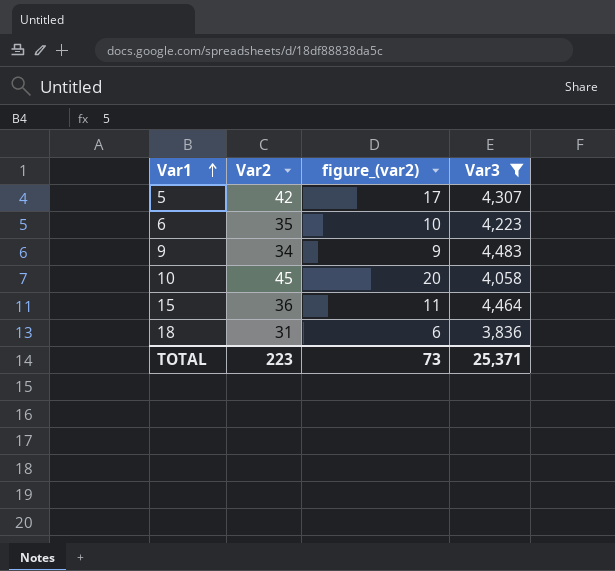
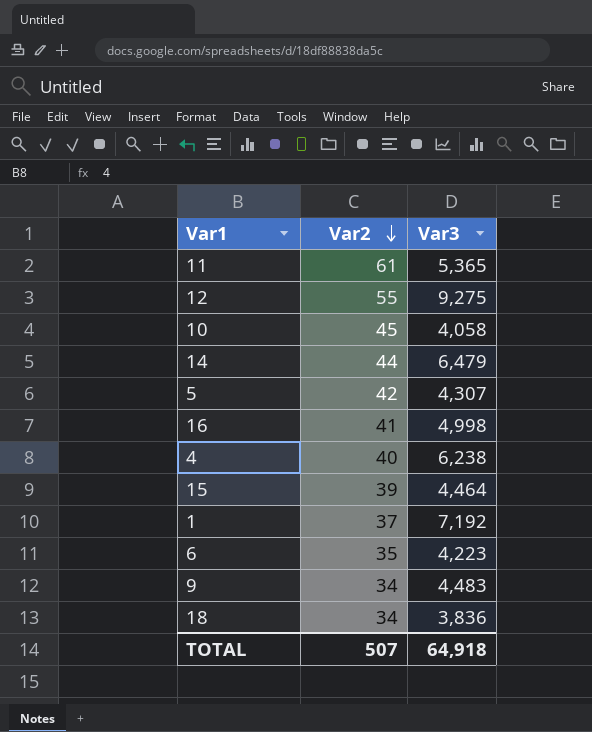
filter: Var3 <= 4,483 -> none
row order: Var1 ascending -> Var2 descending
column figure_(var2) | formula: [Var2] - 25 -> none
15 | Var2: 36 -> 39
18 | Var2: 31 -> 34
TOTAL | Var2: 223 -> 507
TOTAL | Var3: 25,371 -> 64,918

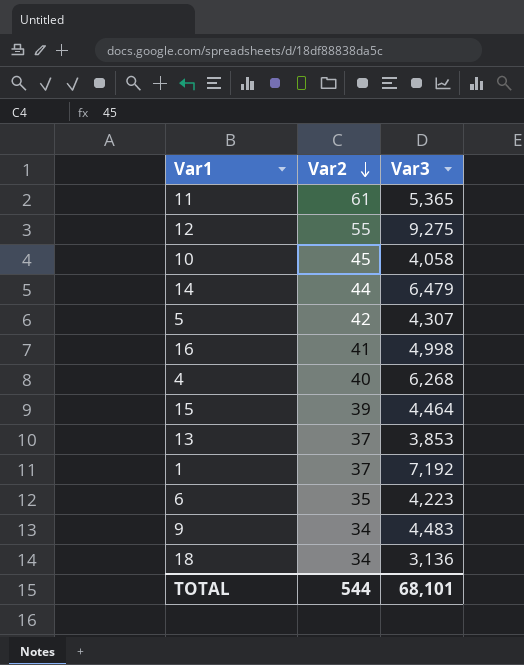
4 | Var3: 6,238 -> 6,268
row 13: none -> 37 | 3,853
18 | Var3: 3,836 -> 3,136
TOTAL | Var2: 507 -> 544
TOTAL | Var3: 64,918 -> 68,101

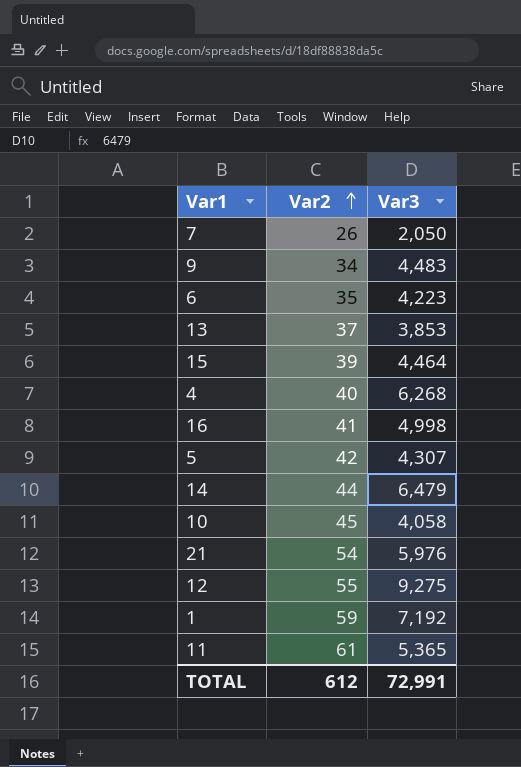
row order: Var2 descending -> Var2 ascending
row 18: 34 | 3,136 -> none
row 7: none -> 26 | 2,050
row 21: none -> 54 | 5,976
1 | Var2: 37 -> 59
TOTAL | Var2: 544 -> 612
TOTAL | Var3: 68,101 -> 72,991

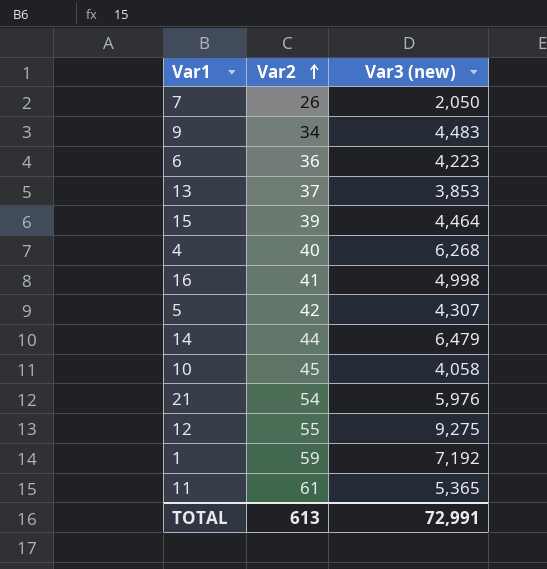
column name: Var3 -> Var3 (new)
6 | Var2: 35 -> 36
TOTAL | Var2: 612 -> 613

